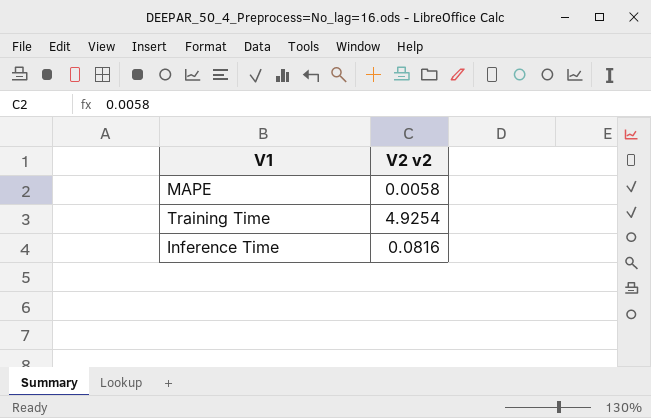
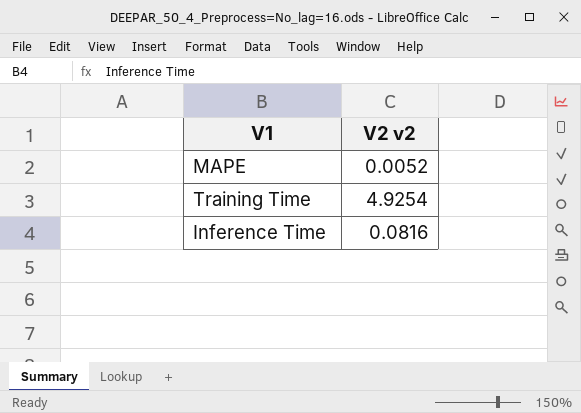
MAPE | V2 v2: 0.0058 -> 0.0052

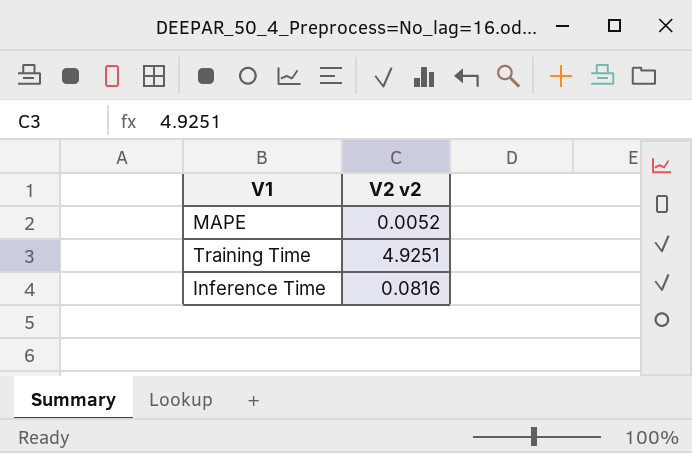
Training Time | V2 v2: 4.9254 -> 4.9251

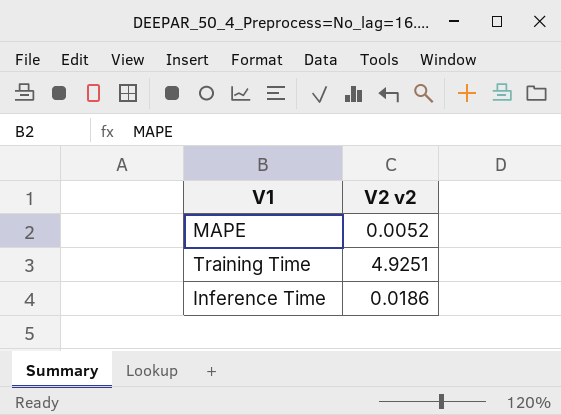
Inference Time | V2 v2: 0.0816 -> 0.0186

